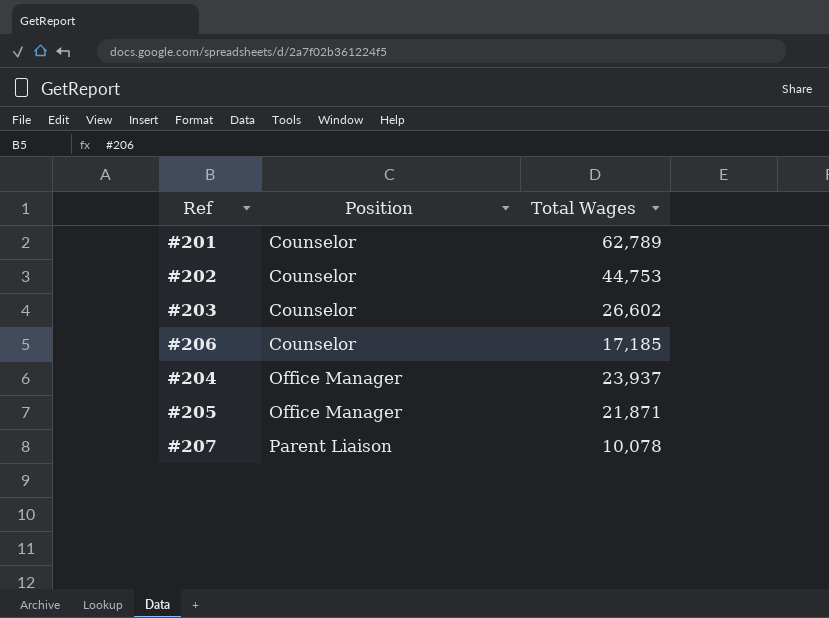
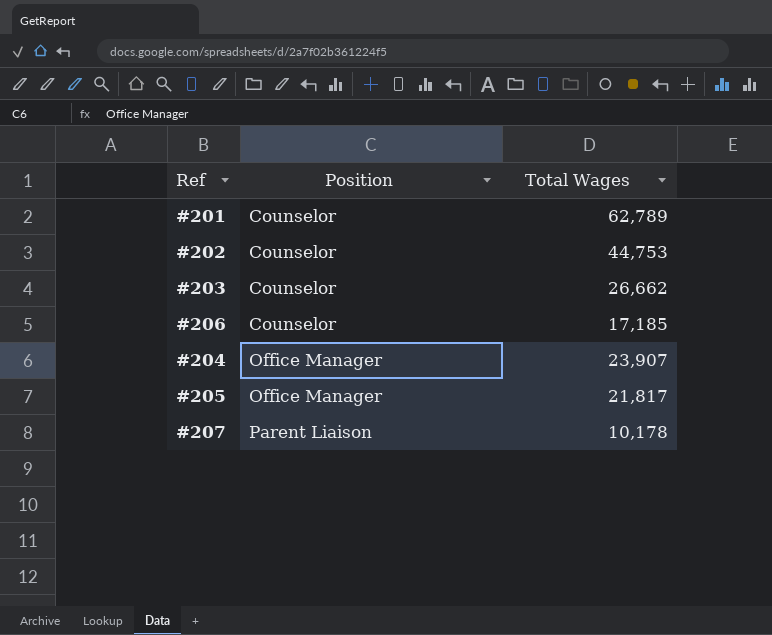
#203 | Total Wages: 26,602 -> 26,662
#204 | Total Wages: 23,937 -> 23,907
#205 | Total Wages: 21,871 -> 21,817
#207 | Total Wages: 10,078 -> 10,178

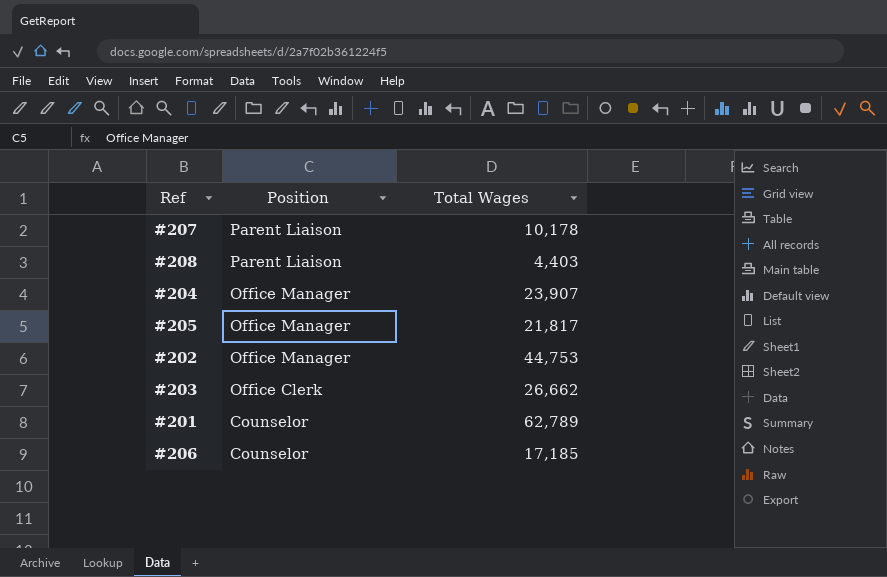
row order: Position ascending -> Position descending
row #208: none -> Parent Liaison | 4,403
#202 | Position: Counselor -> Office Manager
#203 | Position: Counselor -> Office Clerk

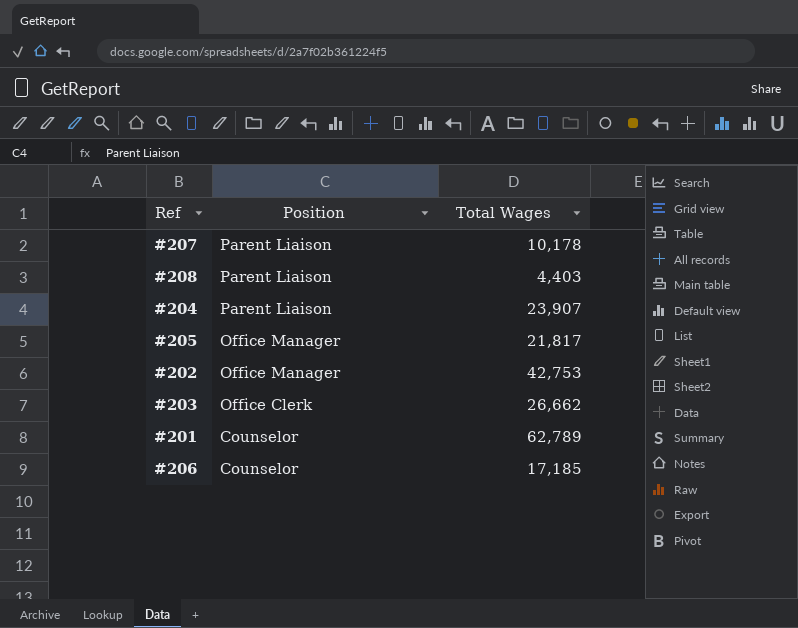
#204 | Position: Office Manager -> Parent Liaison
#202 | Total Wages: 44,753 -> 42,753

